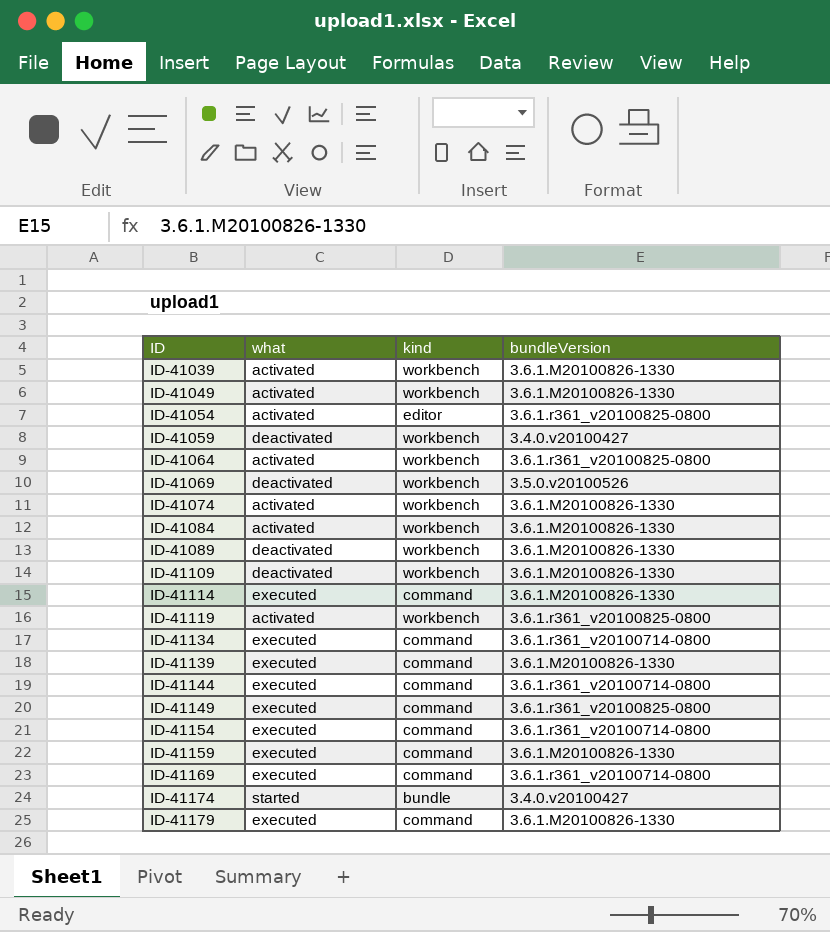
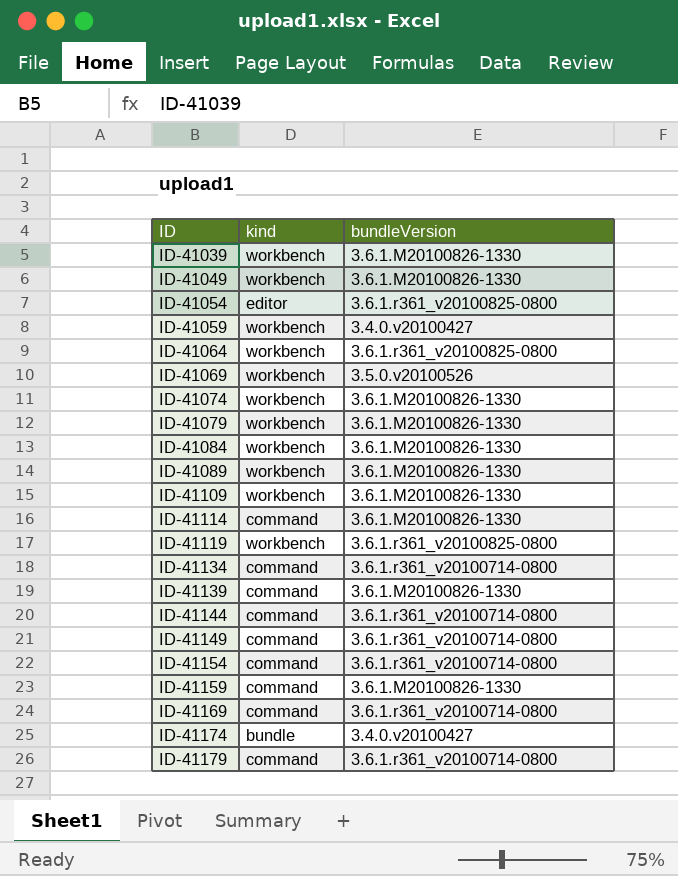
column what | position: 2 -> none
row ID-41079: none -> workbench | 3.6.1.M20100826-1330
ID-41149 | bundleVersion: 3.6.1.r361_v20100825-0800 -> 3.6.1.r361_v20100714-0800
ID-41179 | bundleVersion: 3.6.1.M20100826-1330 -> 3.6.1.r361_v20100714-0800

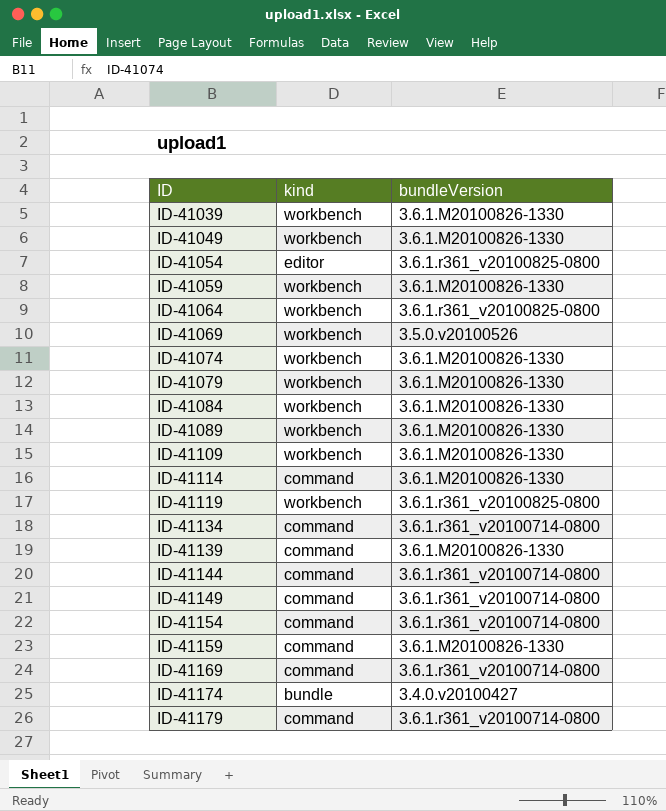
ID-41059 | bundleVersion: 3.4.0.v20100427 -> 3.6.1.M20100826-1330

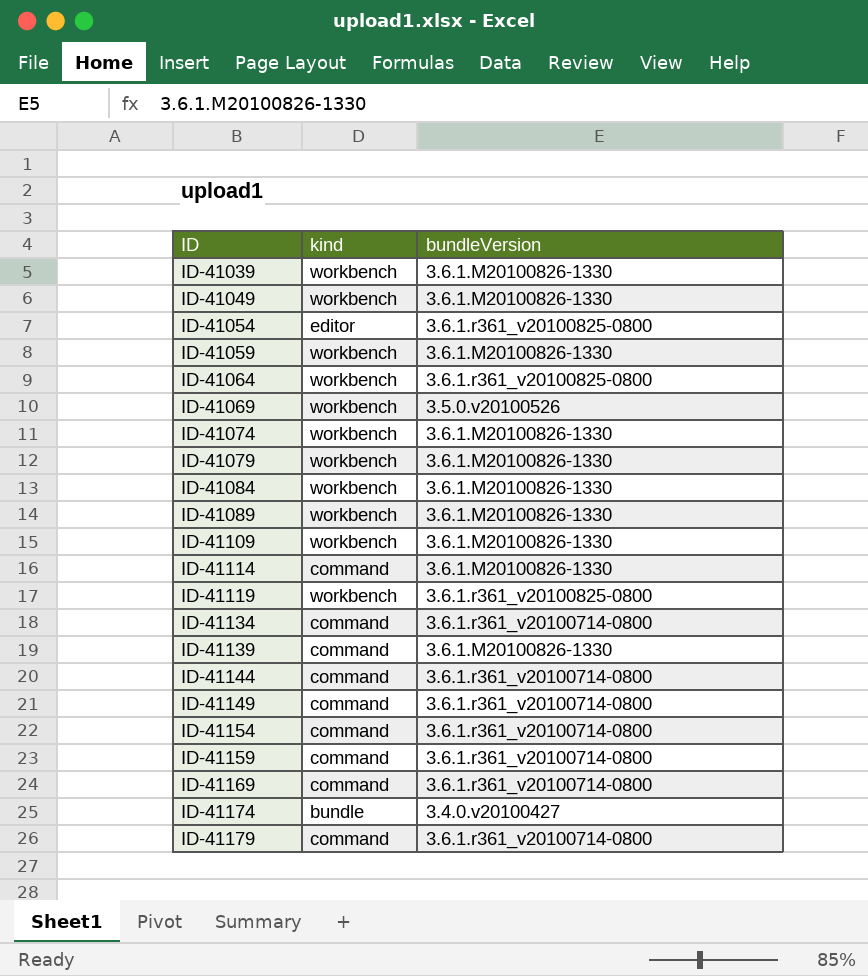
ID-41159 | bundleVersion: 3.6.1.M20100826-1330 -> 3.6.1.r361_v20100714-0800

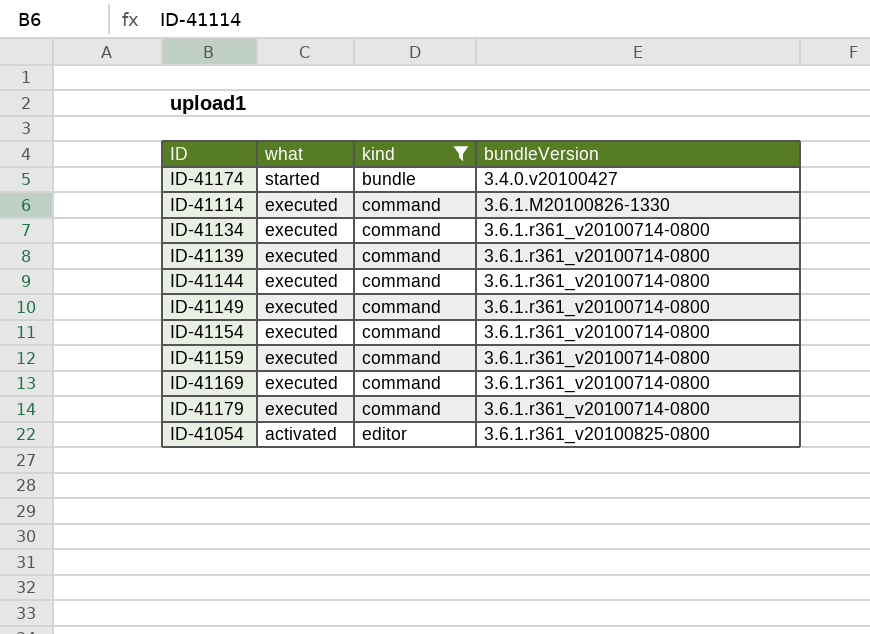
filter: none -> kind != workbench
row order: ID ascending -> what descending
column what | position: none -> 2
ID-41139 | bundleVersion: 3.6.1.M20100826-1330 -> 3.6.1.r361_v20100714-0800

